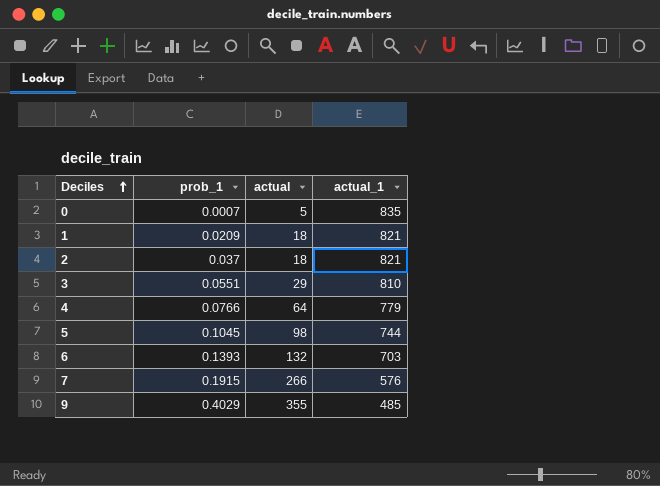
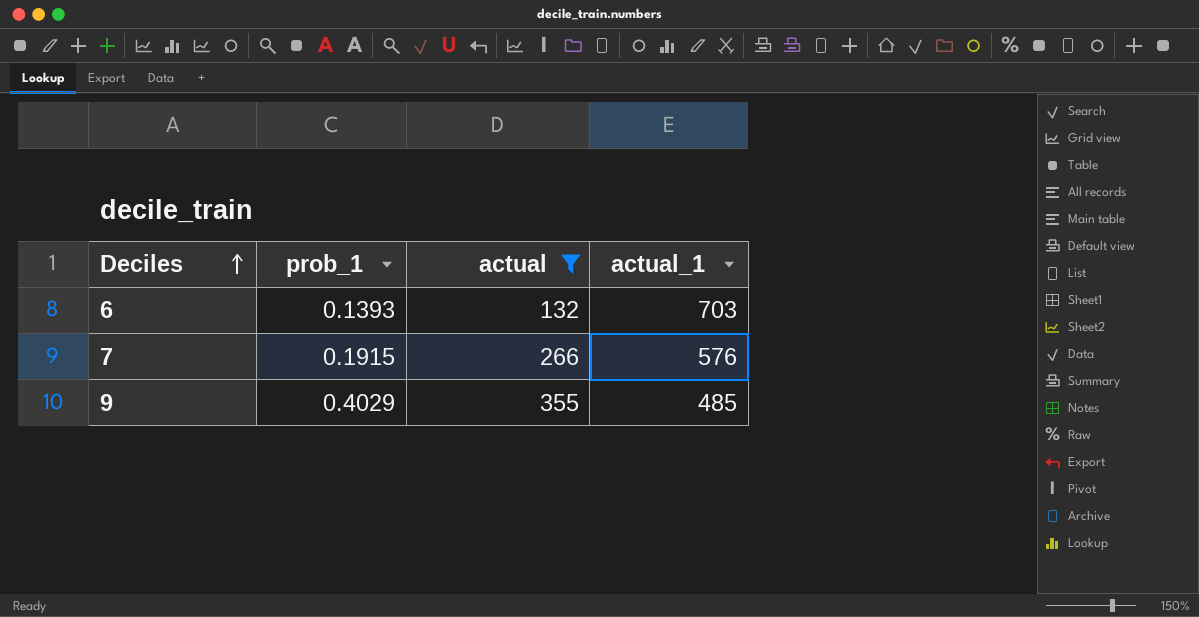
filter: none -> actual >= 132

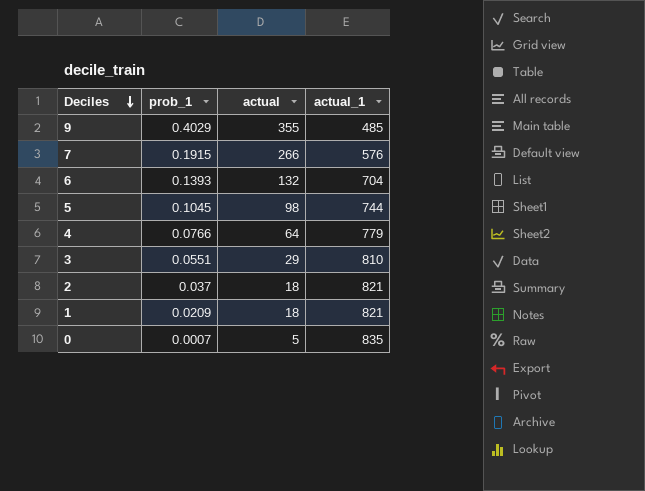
filter: actual >= 132 -> none
row order: Deciles ascending -> Deciles descending
6 | actual_1: 703 -> 704

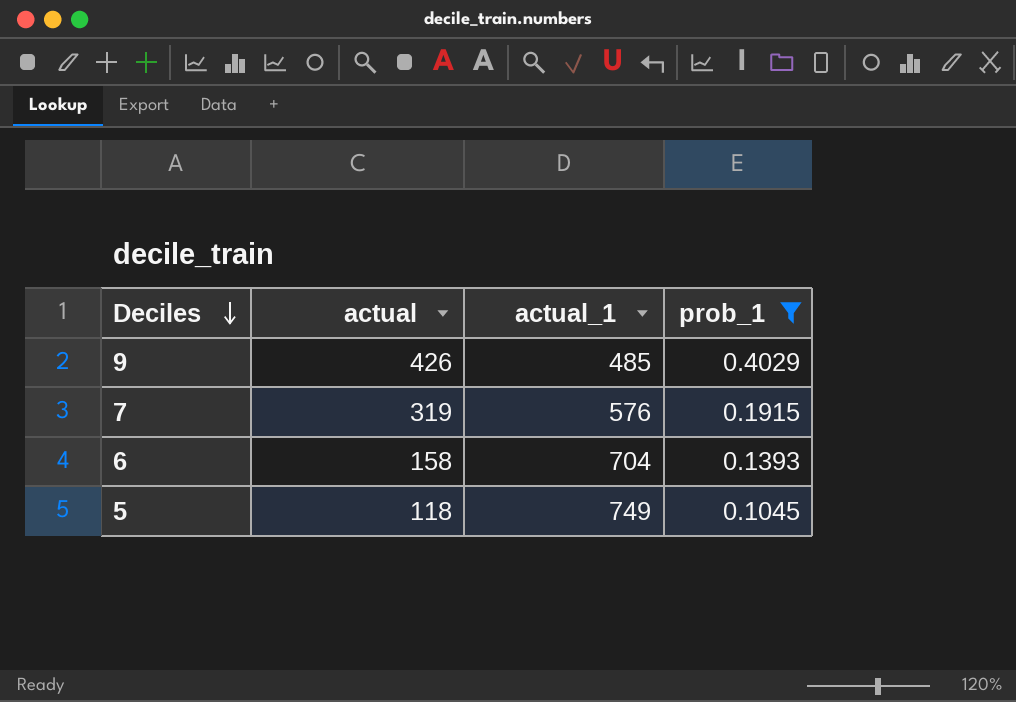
filter: none -> prob_1 >= 0.1045
column prob_1 | position: 2 -> 4
9 | actual: 355 -> 426
7 | actual: 266 -> 319
6 | actual: 132 -> 158
5 | actual: 98 -> 118
5 | actual_1: 744 -> 749

